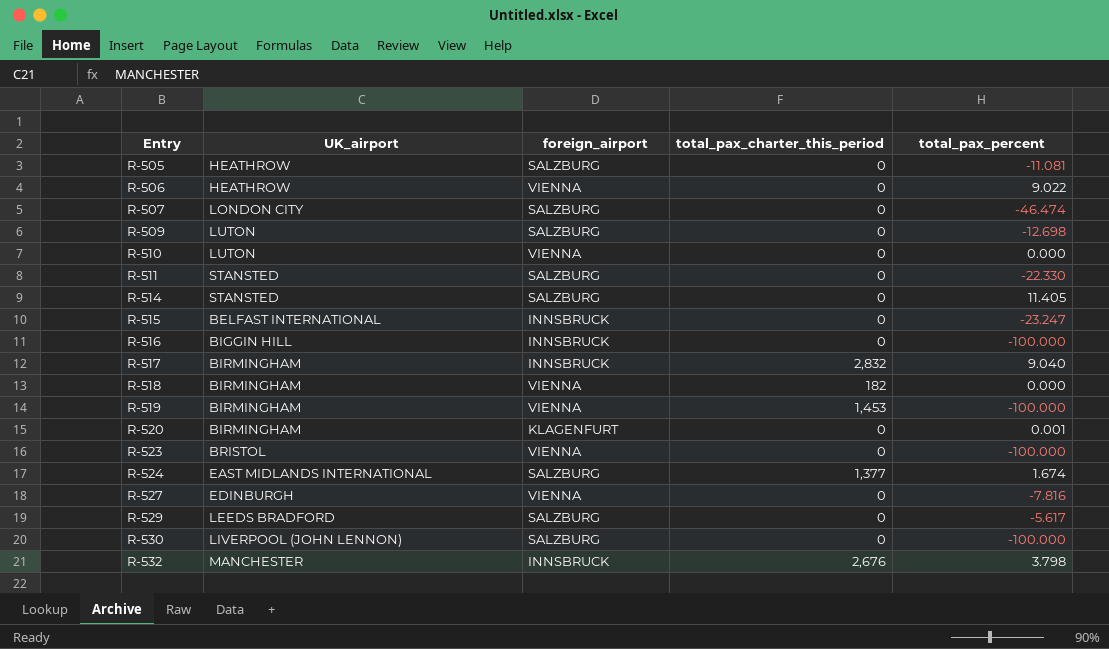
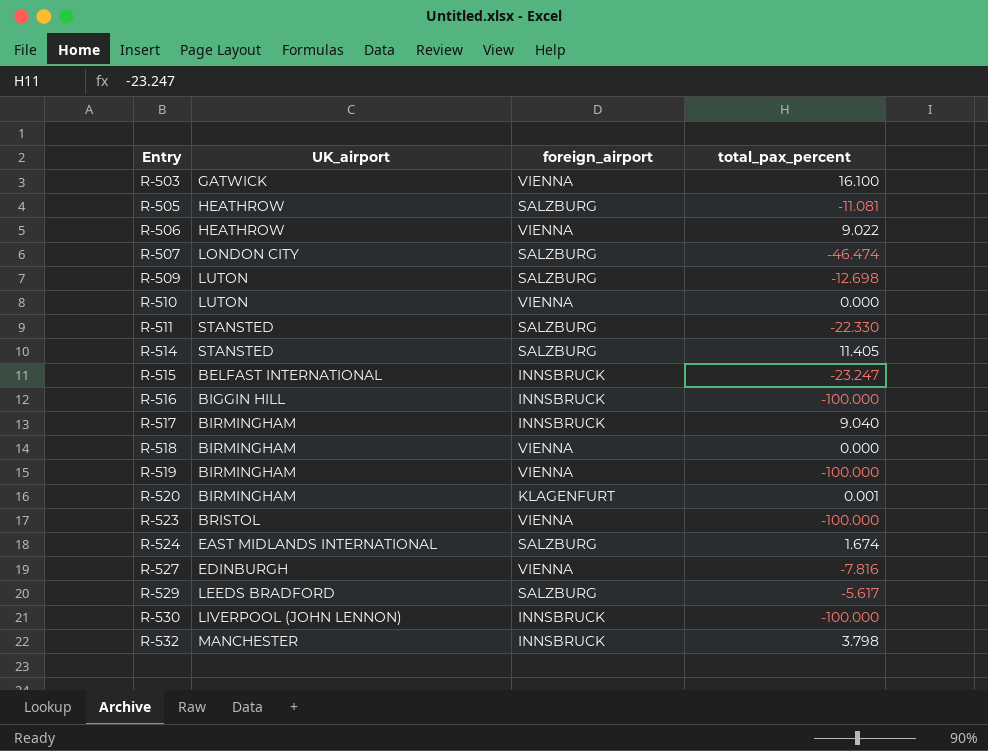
column total_pax_charter_this_period | position: 4 -> none
row R-503: none -> GATWICK | VIENNA | 16.100
R-530 | foreign_airport: SALZBURG -> INNSBRUCK

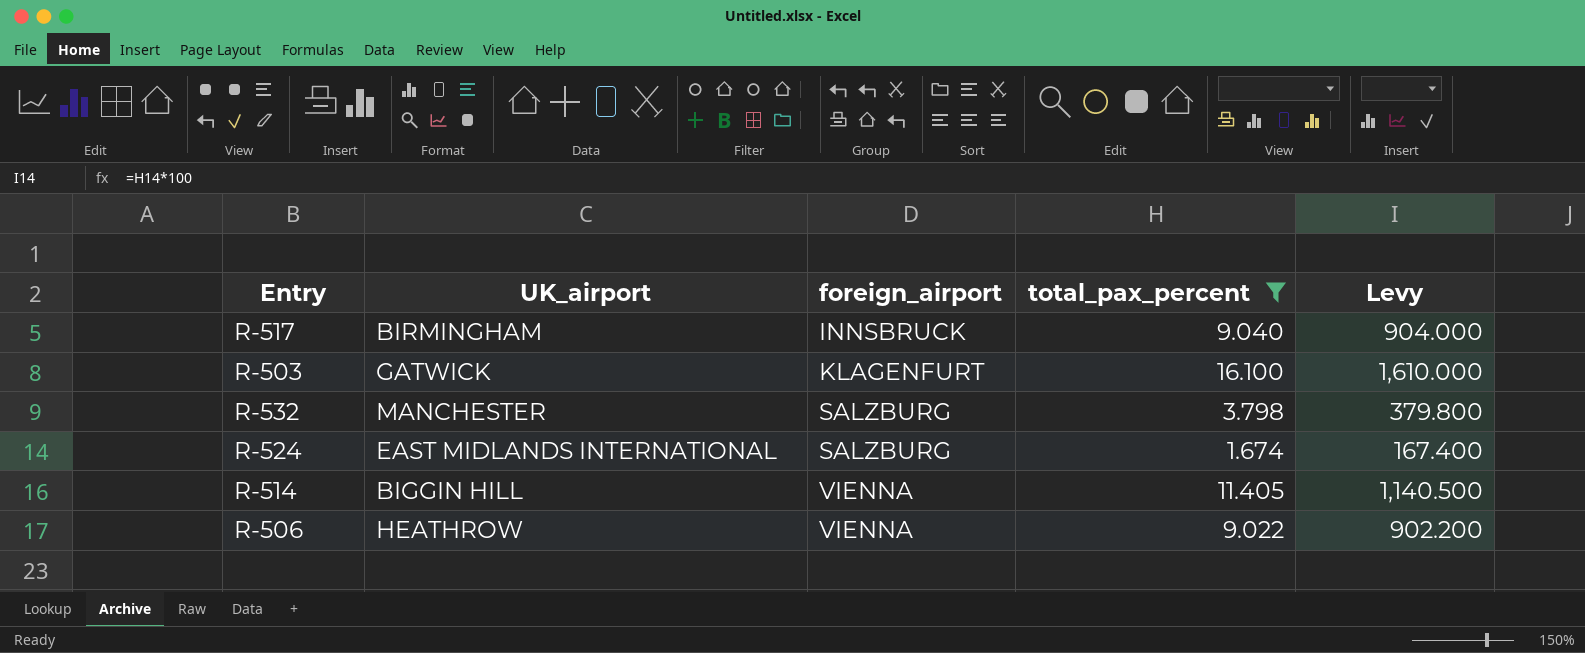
filter: none -> total_pax_percent >= 1.674
row order: Entry ascending -> foreign_airport ascending
column Levy | formula: none -> [total_pax_percent] * 100
R-503 | foreign_airport: VIENNA -> KLAGENFURT
R-532 | foreign_airport: INNSBRUCK -> SALZBURG
R-514 | UK_airport: STANSTED -> BIGGIN HILL
R-514 | foreign_airport: SALZBURG -> VIENNA

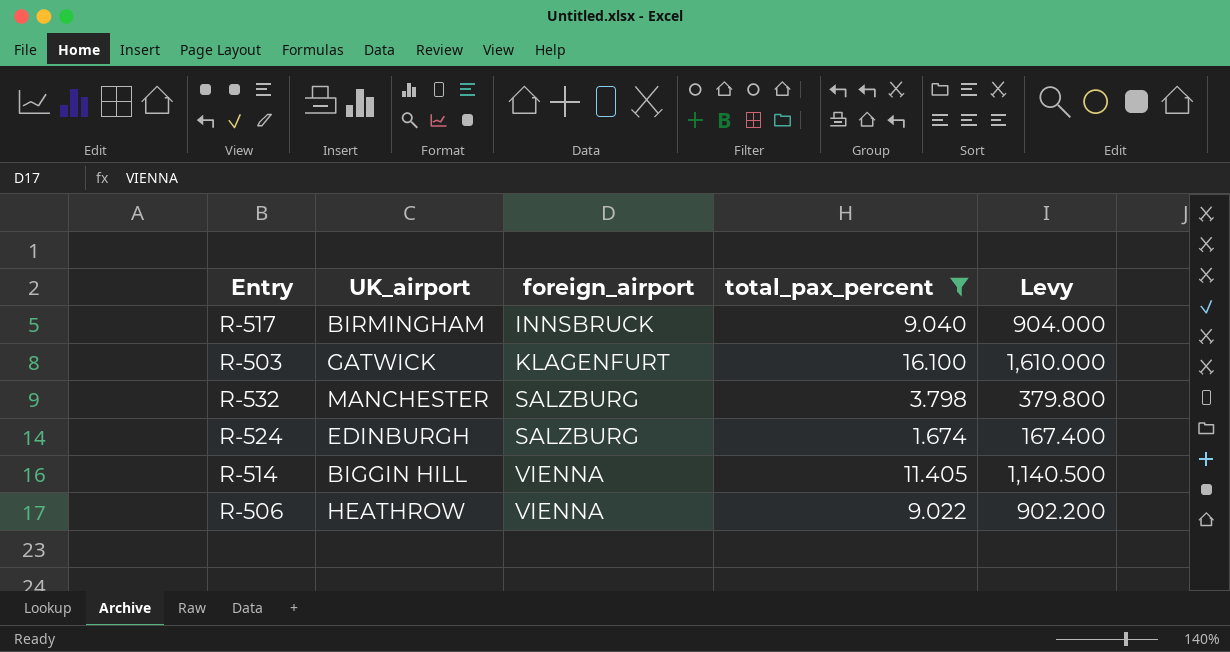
R-524 | UK_airport: EAST MIDLANDS INTERNATIONAL -> EDINBURGH

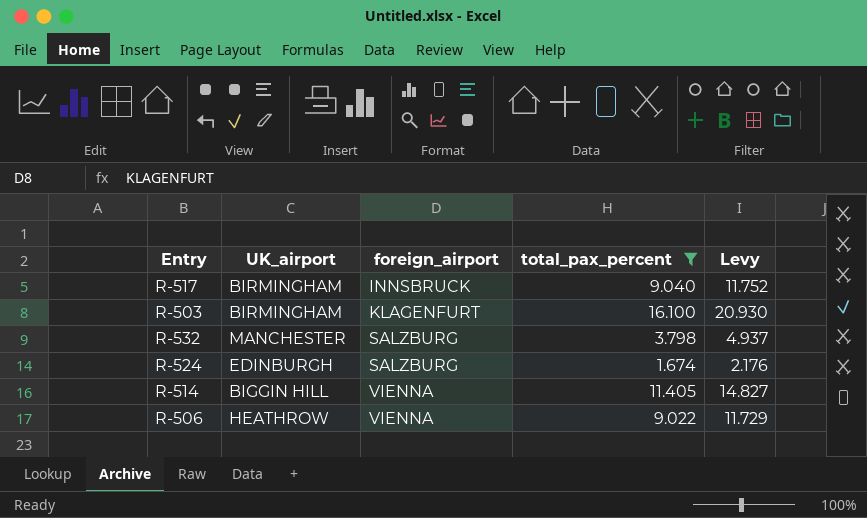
column Levy | formula: [total_pax_percent] * 100 -> [total_pax_percent] * 1.3
R-503 | UK_airport: GATWICK -> BIRMINGHAM

